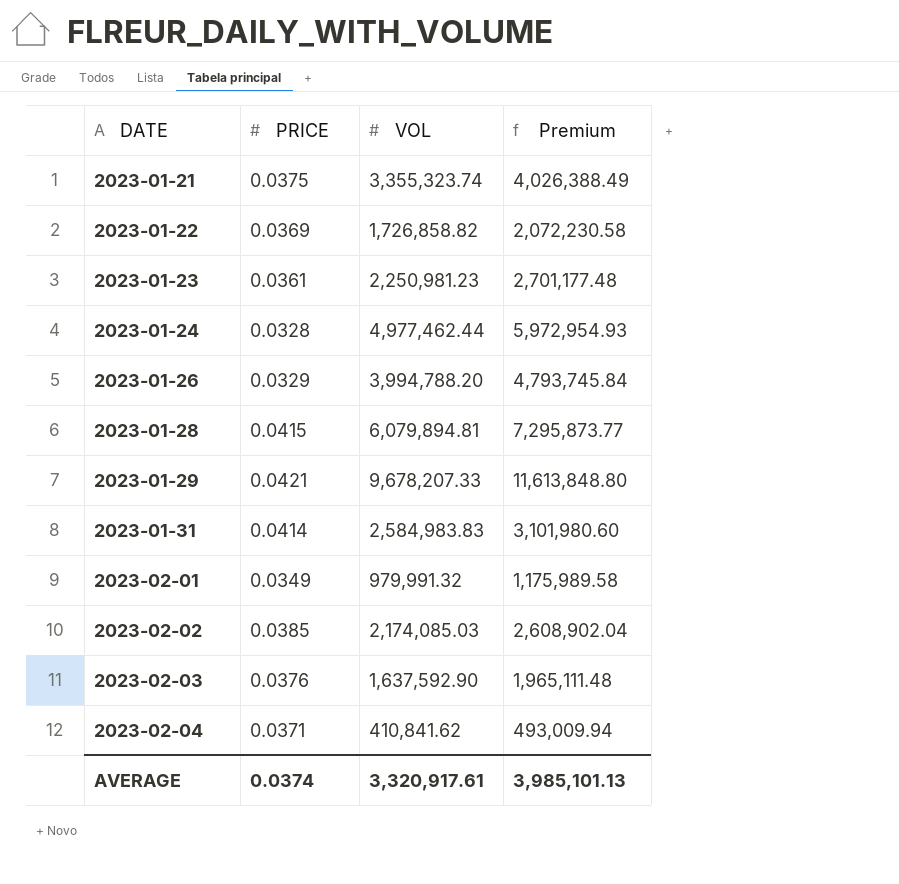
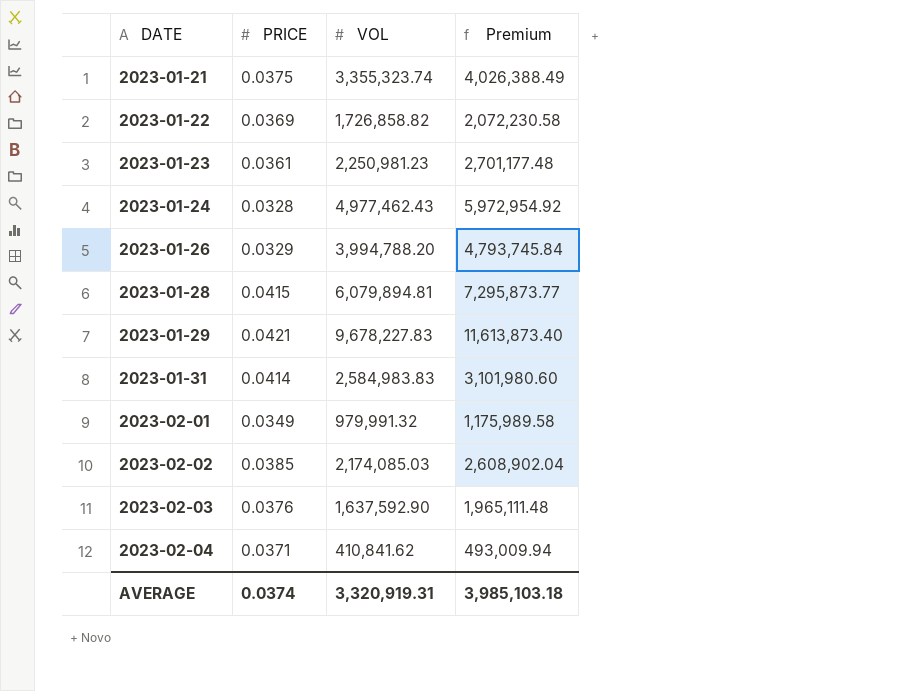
2023-01-24 | VOL: 4,977,462.44 -> 4,977,462.43
2023-01-24 | Premium: 5,972,954.93 -> 5,972,954.92
2023-01-29 | VOL: 9,678,207.33 -> 9,678,227.83
2023-01-29 | Premium: 11,613,848.80 -> 11,613,873.40
AVERAGE | VOL: 3,320,917.61 -> 3,320,919.31
AVERAGE | Premium: 3,985,101.13 -> 3,985,103.18

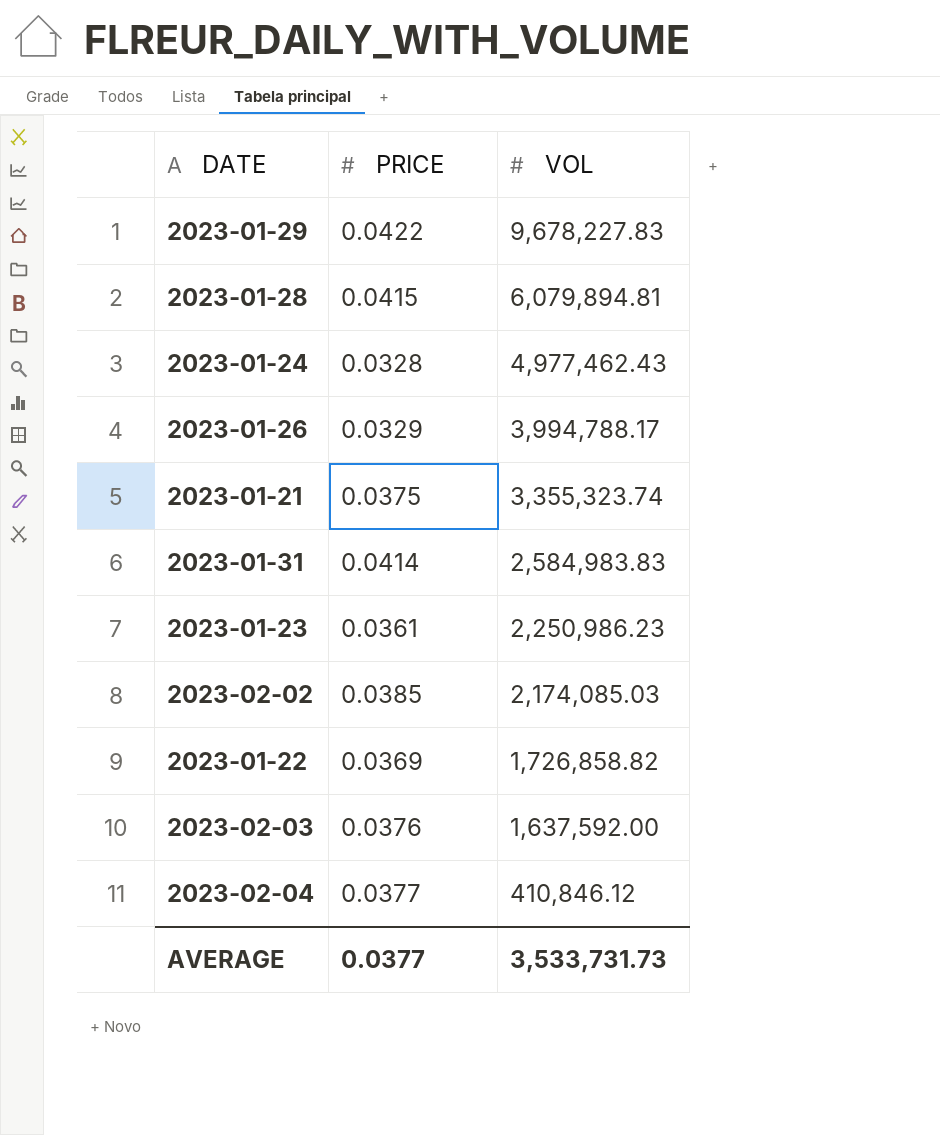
row order: DATE ascending -> VOL descending
column Premium | formula: [VOL] * 1.2 -> none
row 2023-02-01: 0.0349 | 979,991.32 | 1,175,989.58 -> none
2023-01-29 | PRICE: 0.0421 -> 0.0422
2023-01-26 | VOL: 3,994,788.20 -> 3,994,788.17
2023-01-23 | VOL: 2,250,981.23 -> 2,250,986.23
2023-02-03 | VOL: 1,637,592.90 -> 1,637,592.00
2023-02-04 | PRICE: 0.0371 -> 0.0377
2023-02-04 | VOL: 410,841.62 -> 410,846.12
AVERAGE | PRICE: 0.0374 -> 0.0377
AVERAGE | VOL: 3,320,919.31 -> 3,533,731.73

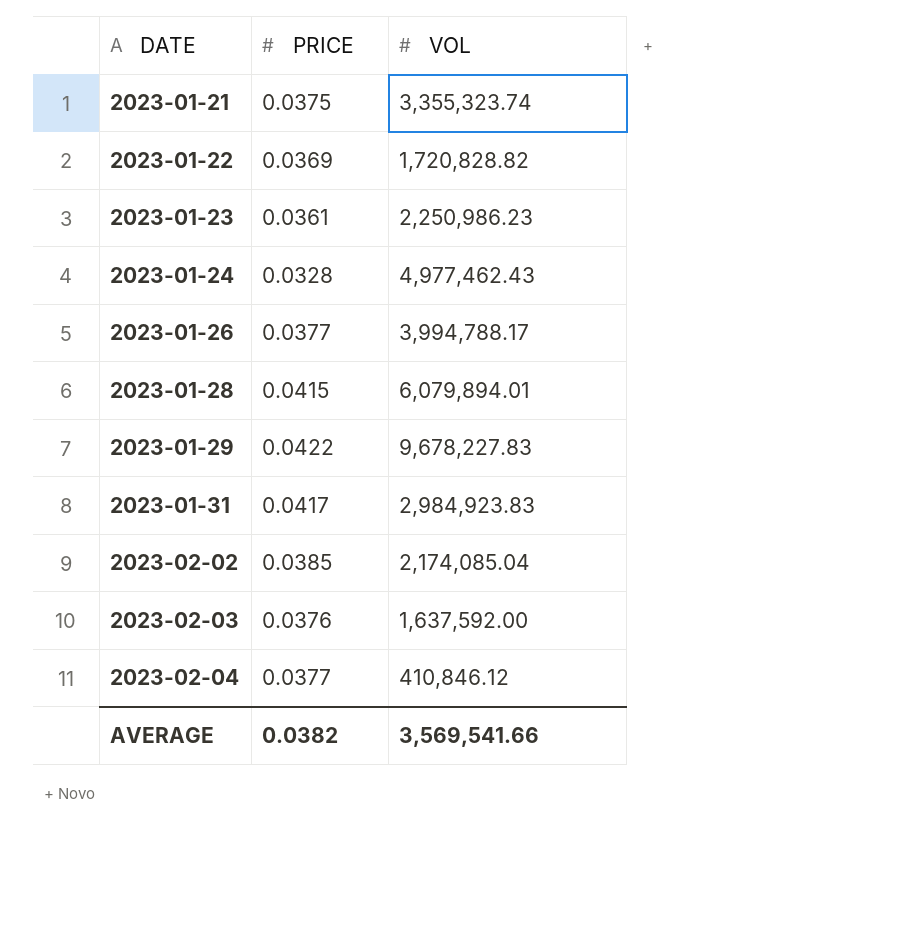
row order: VOL descending -> DATE ascending
2023-01-22 | VOL: 1,726,858.82 -> 1,720,828.82
2023-01-26 | PRICE: 0.0329 -> 0.0377
2023-01-28 | VOL: 6,079,894.81 -> 6,079,894.01
2023-01-31 | PRICE: 0.0414 -> 0.0417
2023-01-31 | VOL: 2,584,983.83 -> 2,984,923.83
2023-02-02 | VOL: 2,174,085.03 -> 2,174,085.04
AVERAGE | PRICE: 0.0377 -> 0.0382
AVERAGE | VOL: 3,533,731.73 -> 3,569,541.66

